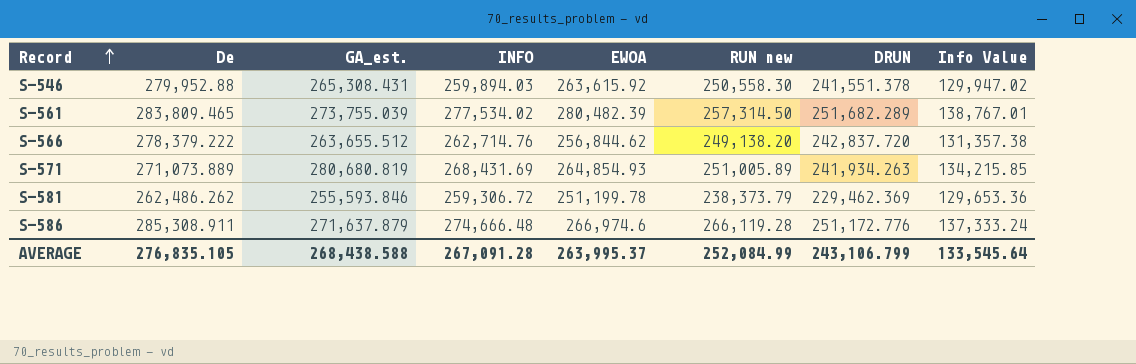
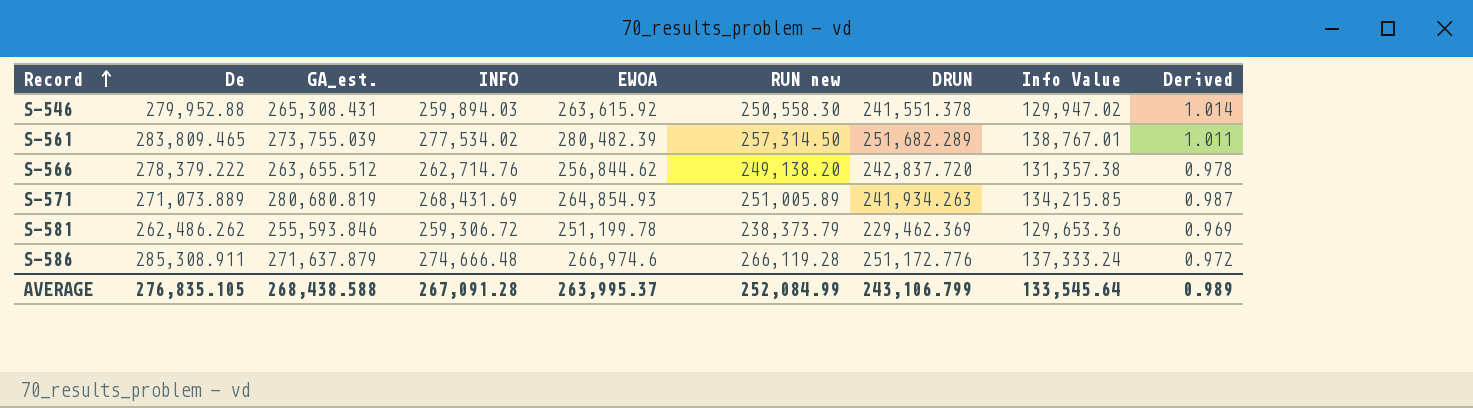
column Derived | formula: none -> [EWOA] / [INFO]

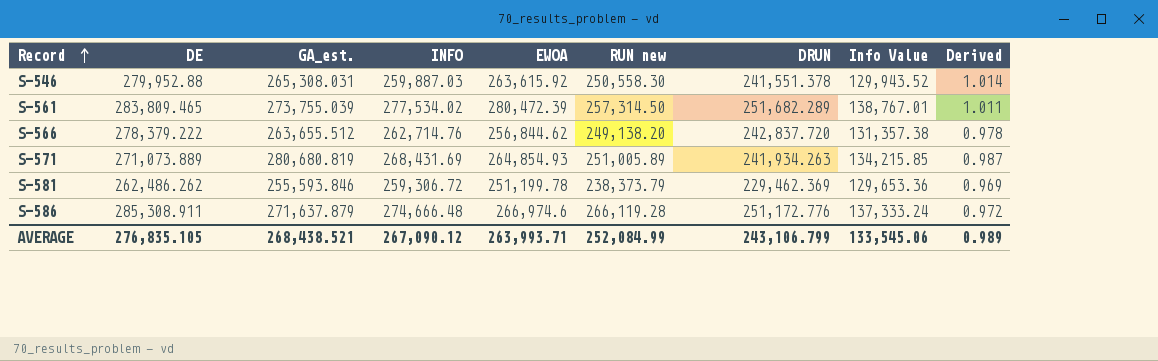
column name: De -> DE
S-546 | GA_est.: 265,308.431 -> 265,308.031
S-546 | INFO: 259,894.03 -> 259,887.03
S-546 | Info Value: 129,947.02 -> 129,943.52
S-561 | EWOA: 280,482.39 -> 280,472.39
AVERAGE | GA_est.: 268,438.588 -> 268,438.521
AVERAGE | INFO: 267,091.28 -> 267,090.12
AVERAGE | EWOA: 263,995.37 -> 263,993.71
AVERAGE | Info Value: 133,545.64 -> 133,545.06

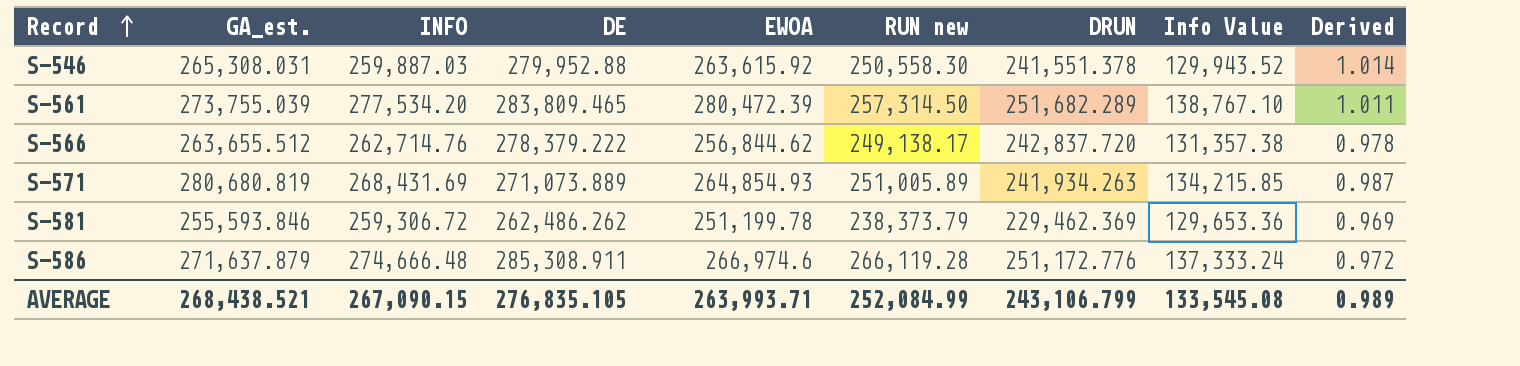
column DE | position: 2 -> 4
S-561 | INFO: 277,534.02 -> 277,534.20
S-561 | Info Value: 138,767.01 -> 138,767.10
S-566 | RUN new: 249,138.20 -> 249,138.17
AVERAGE | INFO: 267,090.12 -> 267,090.15
AVERAGE | Info Value: 133,545.06 -> 133,545.08

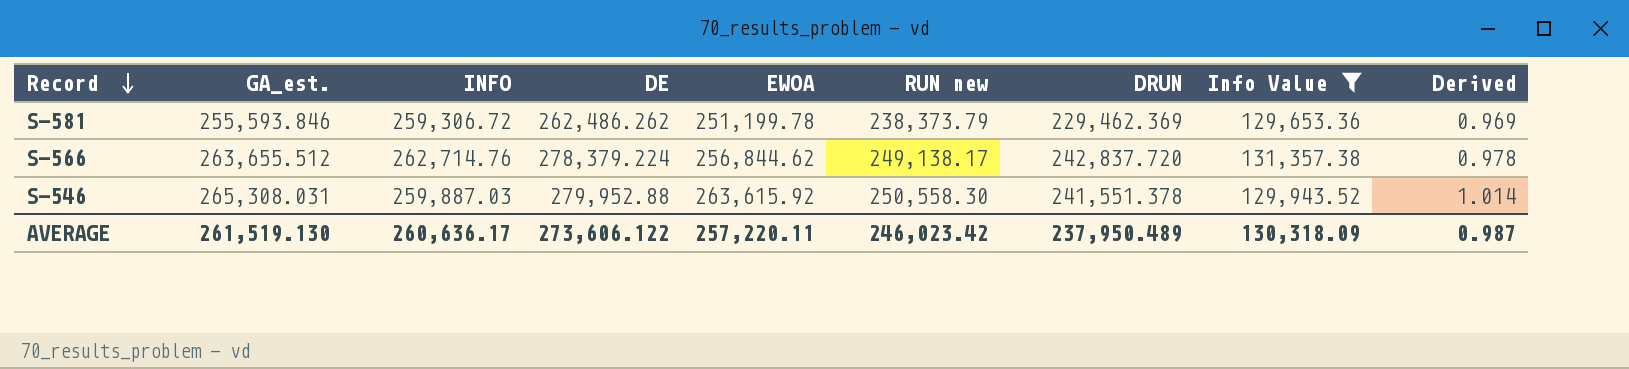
filter: none -> Info Value <= 131,357.38
row order: Record ascending -> Record descending
S-566 | DE: 278,379.222 -> 278,379.224
AVERAGE | GA_est.: 268,438.521 -> 261,519.130
AVERAGE | INFO: 267,090.15 -> 260,636.17
AVERAGE | DE: 276,835.105 -> 273,606.122
AVERAGE | EWOA: 263,993.71 -> 257,220.11
AVERAGE | RUN new: 252,084.99 -> 246,023.42
AVERAGE | DRUN: 243,106.799 -> 237,950.489
AVERAGE | Info Value: 133,545.08 -> 130,318.09
AVERAGE | Derived: 0.989 -> 0.987

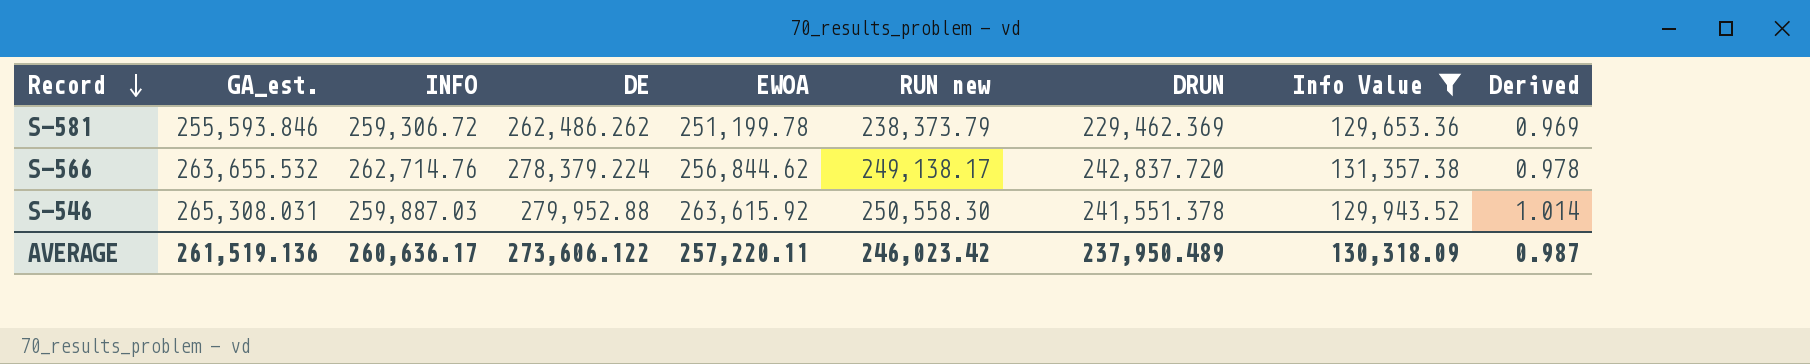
S-566 | GA_est.: 263,655.512 -> 263,655.532
AVERAGE | GA_est.: 261,519.130 -> 261,519.136

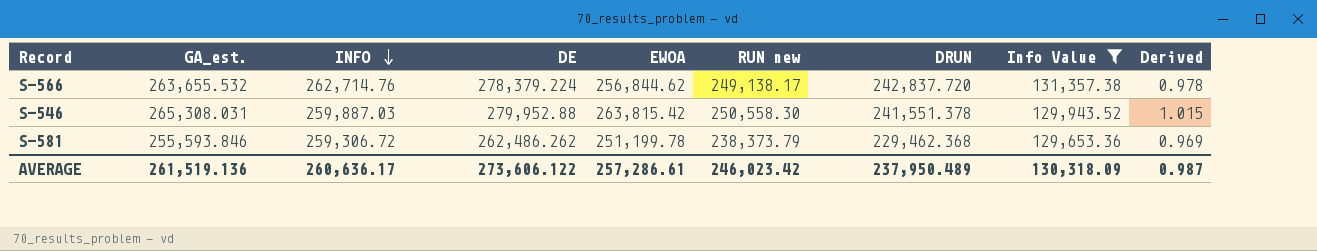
row order: Record descending -> INFO descending
S-546 | EWOA: 263,615.92 -> 263,815.42
S-546 | Derived: 1.014 -> 1.015
S-581 | DRUN: 229,462.369 -> 229,462.368
AVERAGE | EWOA: 257,220.11 -> 257,286.61

